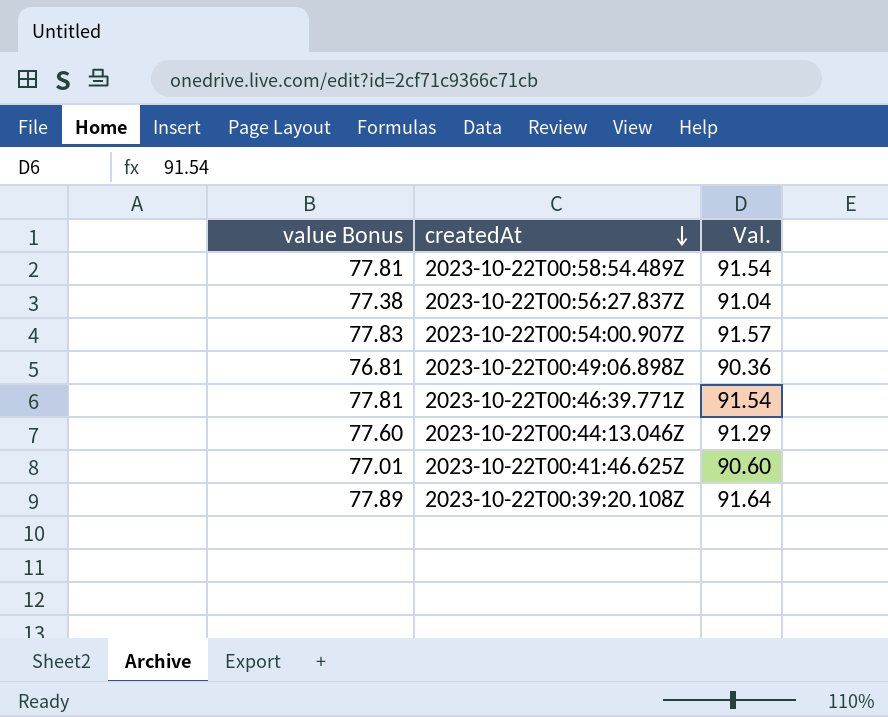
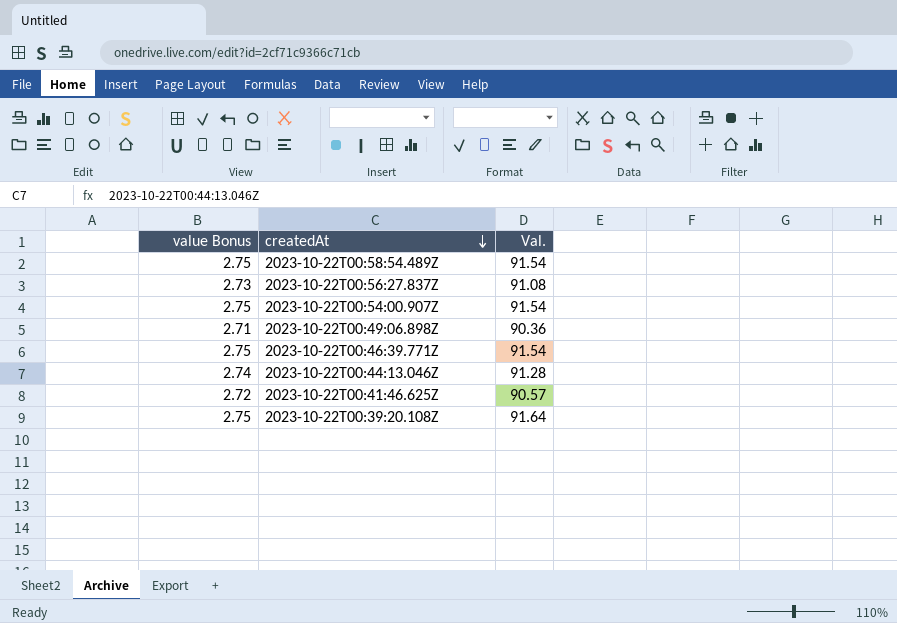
column value Bonus | formula: [Val.] * 0.85 -> [Val.] * 0.03
2023-10-22T00:56:27.837Z | Val.: 91.04 -> 91.08
2023-10-22T00:54:00.907Z | Val.: 91.57 -> 91.54
2023-10-22T00:44:13.046Z | Val.: 91.29 -> 91.28
2023-10-22T00:41:46.625Z | Val.: 90.60 -> 90.57

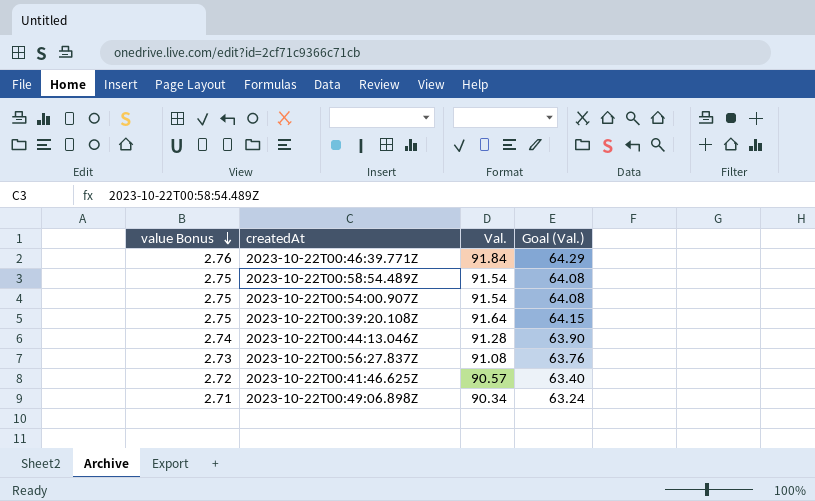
row order: createdAt descending -> value Bonus descending
column Goal (Val.) | formula: none -> [Val.] * 0.7
2023-10-22T00:46:39.771Z | value Bonus: 2.75 -> 2.76
2023-10-22T00:46:39.771Z | Val.: 91.54 -> 91.84
2023-10-22T00:49:06.898Z | Val.: 90.36 -> 90.34

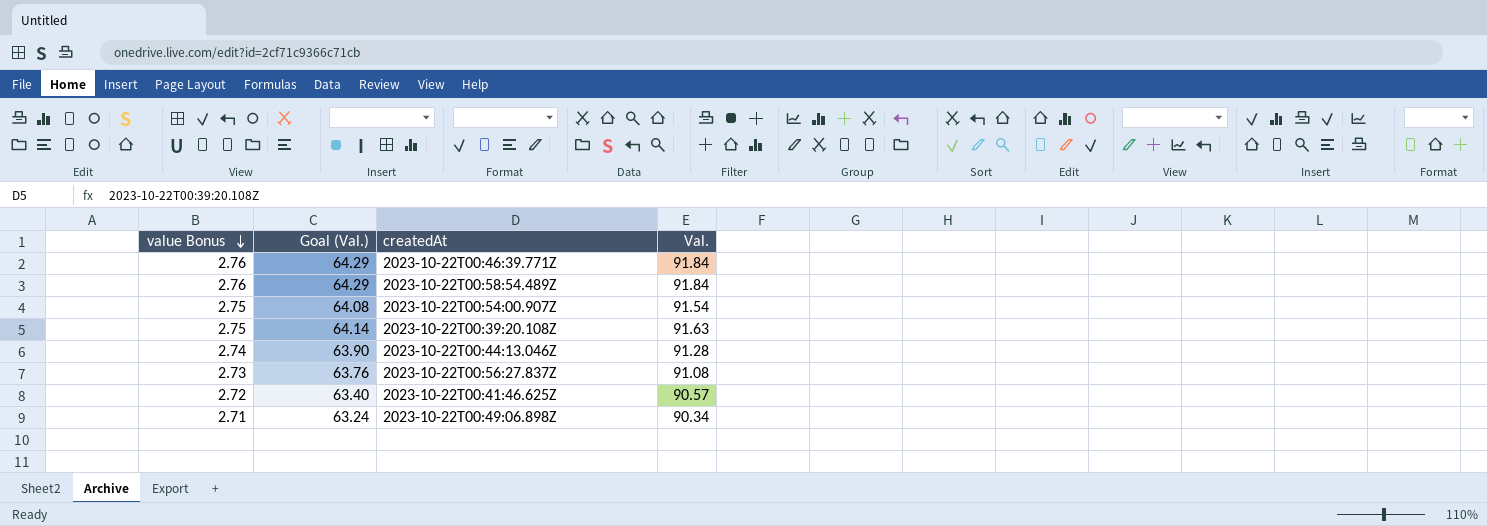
column Goal (Val.) | position: 4 -> 2
2023-10-22T00:58:54.489Z | value Bonus: 2.75 -> 2.76
2023-10-22T00:58:54.489Z | Goal (Val.): 64.08 -> 64.29
2023-10-22T00:58:54.489Z | Val.: 91.54 -> 91.84
2023-10-22T00:39:20.108Z | Goal (Val.): 64.15 -> 64.14
2023-10-22T00:39:20.108Z | Val.: 91.64 -> 91.63

